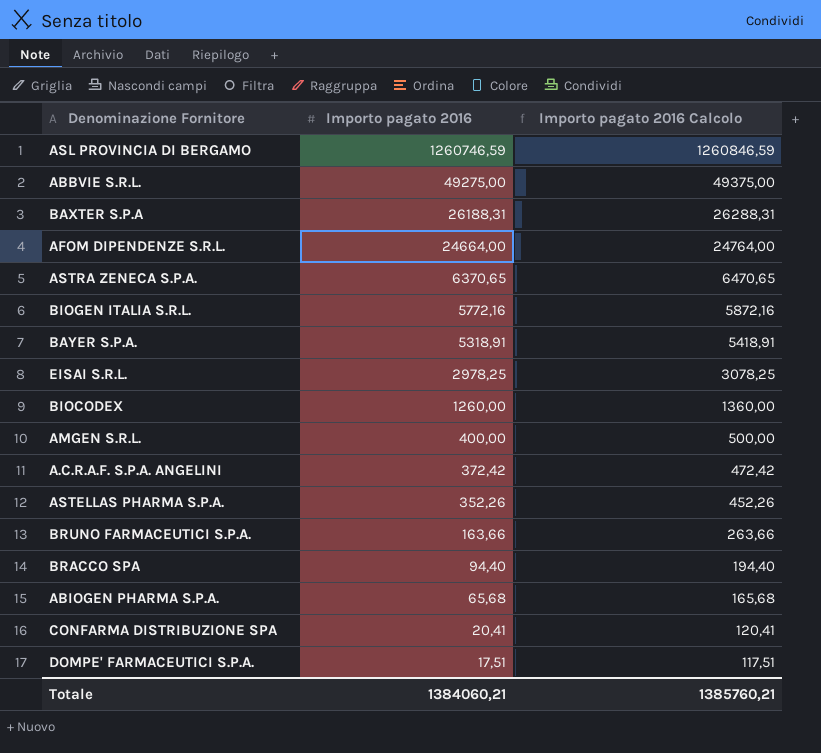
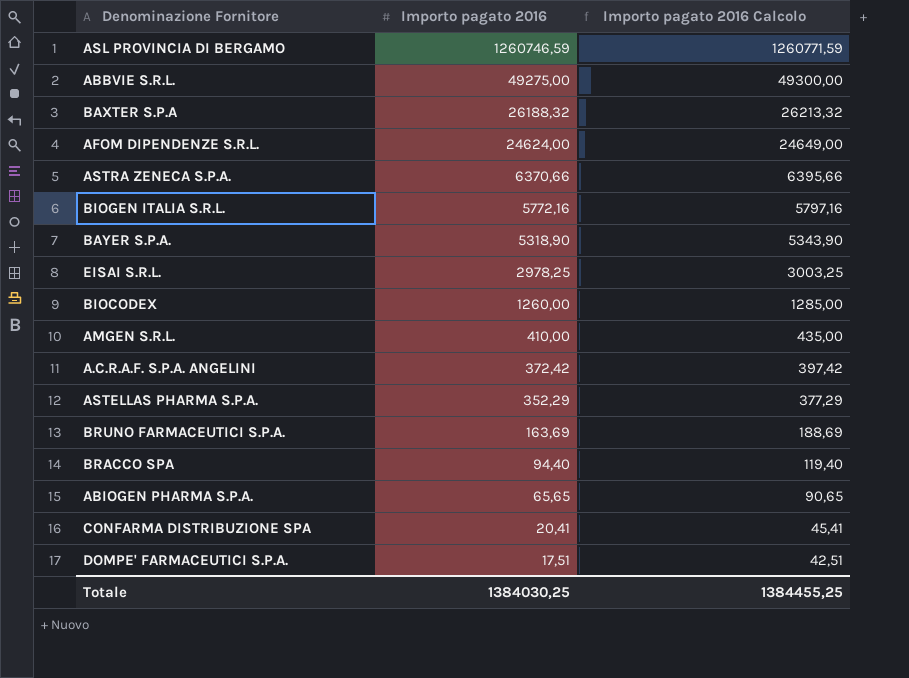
column Importo pagato 2016 Calcolo | formula: [Importo pagato 2016] + 100 -> [Importo pagato 2016] + 25
BAXTER S.P.A | Importo pagato 2016: 26188,31 -> 26188,32
AFOM DIPENDENZE S.R.L. | Importo pagato 2016: 24664,00 -> 24624,00
ASTRA ZENECA S.P.A. | Importo pagato 2016: 6370,65 -> 6370,66
BAYER S.P.A. | Importo pagato 2016: 5318,91 -> 5318,90
AMGEN S.R.L. | Importo pagato 2016: 400,00 -> 410,00
ASTELLAS PHARMA S.P.A. | Importo pagato 2016: 352,26 -> 352,29
BRUNO FARMACEUTICI S.P.A. | Importo pagato 2016: 163,66 -> 163,69
ABIOGEN PHARMA S.P.A. | Importo pagato 2016: 65,68 -> 65,65
Totale | Importo pagato 2016: 1384060,21 -> 1384030,25
Totale | Importo pagato 2016 Calcolo: 1385760,21 -> 1384455,25

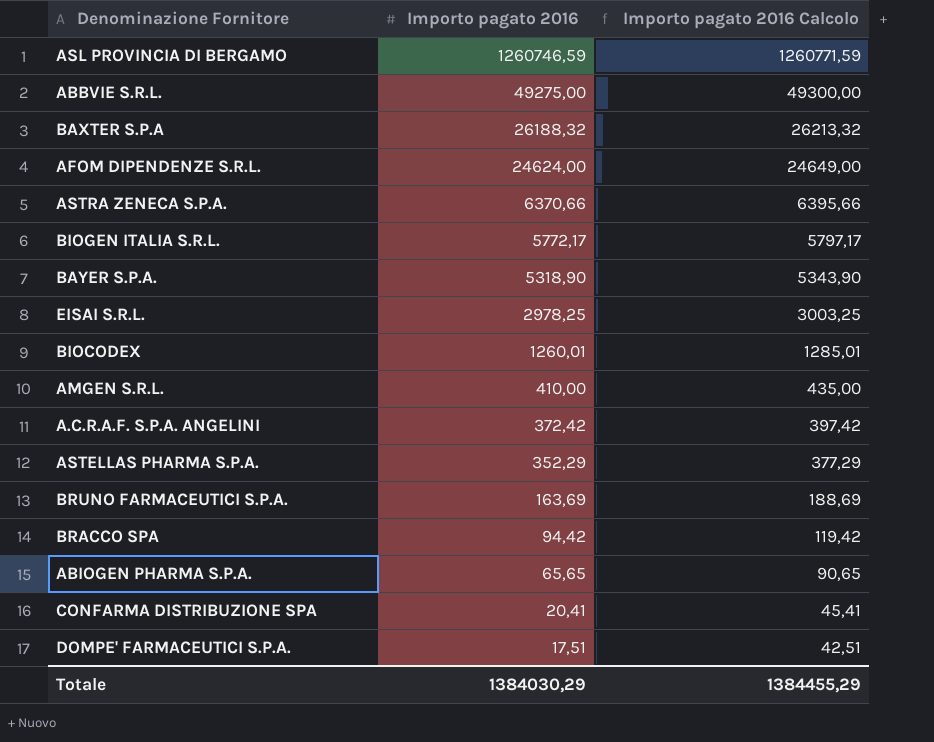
BIOGEN ITALIA S.R.L. | Importo pagato 2016: 5772,16 -> 5772,17
BIOGEN ITALIA S.R.L. | Importo pagato 2016 Calcolo: 5797,16 -> 5797,17
BIOCODEX | Importo pagato 2016: 1260,00 -> 1260,01
BIOCODEX | Importo pagato 2016 Calcolo: 1285,00 -> 1285,01
BRACCO SPA | Importo pagato 2016: 94,40 -> 94,42
BRACCO SPA | Importo pagato 2016 Calcolo: 119,40 -> 119,42
Totale | Importo pagato 2016: 1384030,25 -> 1384030,29
Totale | Importo pagato 2016 Calcolo: 1384455,25 -> 1384455,29

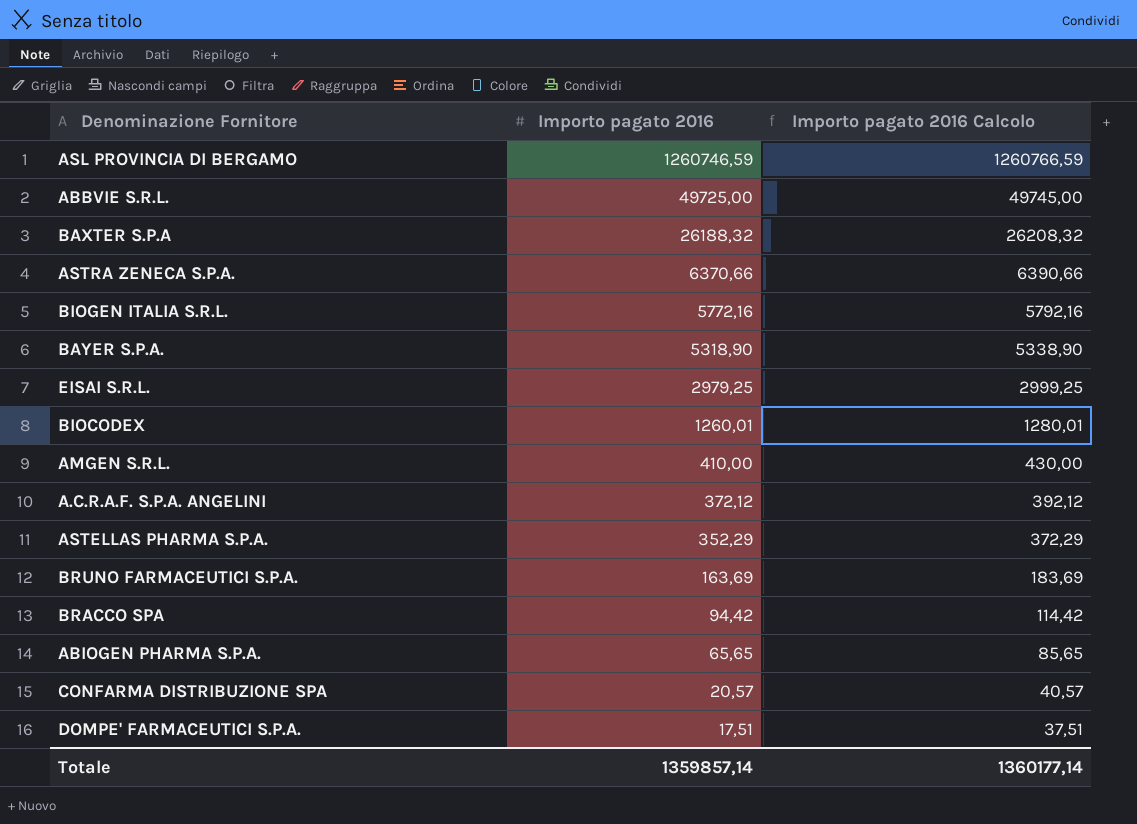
column Importo pagato 2016 Calcolo | formula: [Importo pagato 2016] + 25 -> [Importo pagato 2016] + 20
row AFOM DIPENDENZE S.R.L.: 24624,00 | 24649,00 -> none
ABBVIE S.R.L. | Importo pagato 2016: 49275,00 -> 49725,00
BIOGEN ITALIA S.R.L. | Importo pagato 2016: 5772,17 -> 5772,16
EISAI S.R.L. | Importo pagato 2016: 2978,25 -> 2979,25
A.C.R.A.F. S.P.A. ANGELINI | Importo pagato 2016: 372,42 -> 372,12
CONFARMA DISTRIBUZIONE SPA | Importo pagato 2016: 20,41 -> 20,57
Totale | Importo pagato 2016: 1384030,29 -> 1359857,14
Totale | Importo pagato 2016 Calcolo: 1384455,29 -> 1360177,14

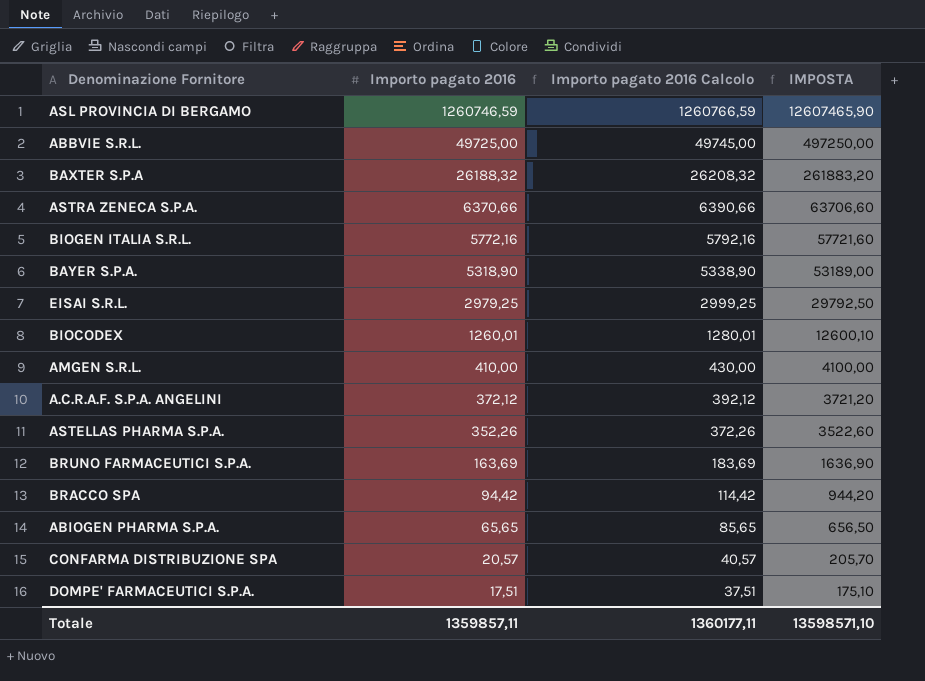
column IMPOSTA | formula: none -> [Importo pagato 2016] * 10
ASTELLAS PHARMA S.P.A. | Importo pagato 2016: 352,29 -> 352,26
ASTELLAS PHARMA S.P.A. | Importo pagato 2016 Calcolo: 372,29 -> 372,26
Totale | Importo pagato 2016: 1359857,14 -> 1359857,11
Totale | Importo pagato 2016 Calcolo: 1360177,14 -> 1360177,11

